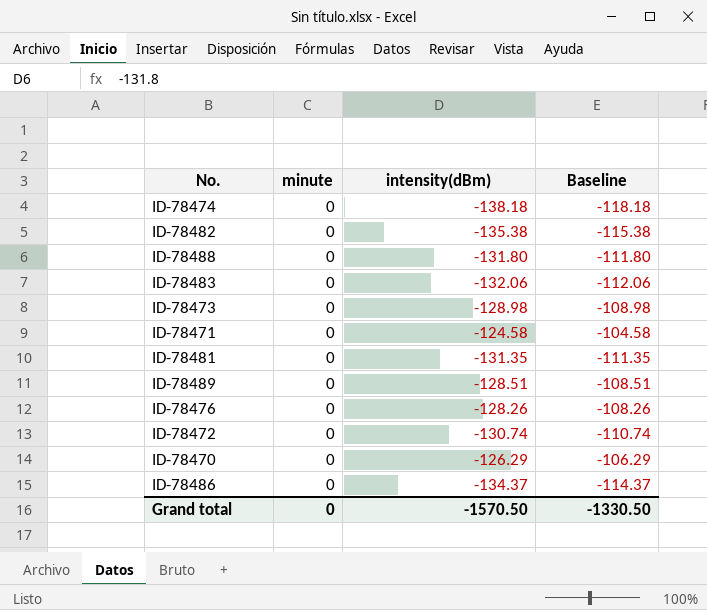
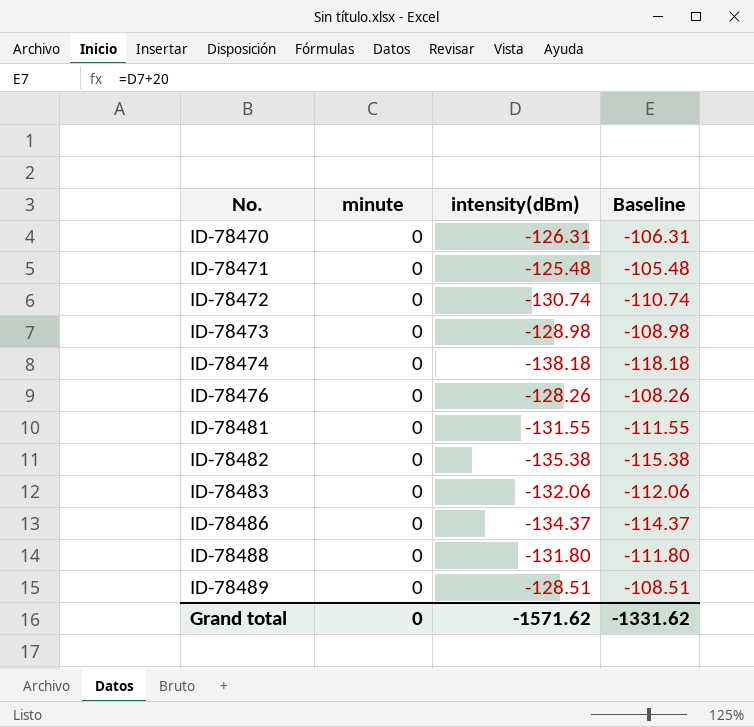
row order: none -> No. ascending
ID-78470 | intensity(dBm): -126.29 -> -126.31
ID-78470 | Baseline: -106.29 -> -106.31
ID-78471 | intensity(dBm): -124.58 -> -125.48
ID-78471 | Baseline: -104.58 -> -105.48
ID-78481 | intensity(dBm): -131.35 -> -131.55
ID-78481 | Baseline: -111.35 -> -111.55
Grand total | intensity(dBm): -1570.50 -> -1571.62
Grand total | Baseline: -1330.50 -> -1331.62

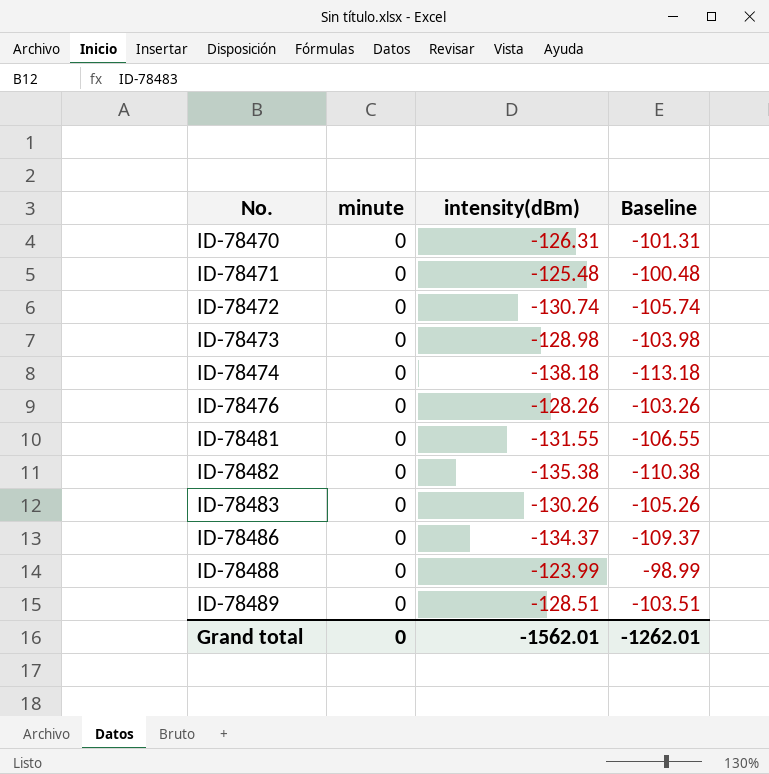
column Baseline | formula: [intensity(dBm)] + 20 -> [intensity(dBm)] + 25
ID-78483 | intensity(dBm): -132.06 -> -130.26
ID-78488 | intensity(dBm): -131.80 -> -123.99
Grand total | intensity(dBm): -1571.62 -> -1562.01
Grand total | Baseline: -1331.62 -> -1262.01

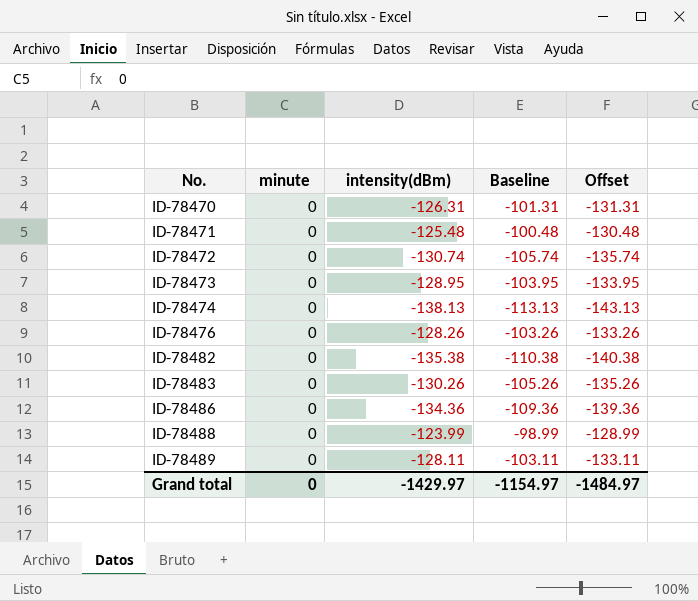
column Offset | formula: none -> [intensity(dBm)] - 5
row ID-78481: 0 | -131.55 | -106.55 -> none
ID-78473 | intensity(dBm): -128.98 -> -128.95
ID-78473 | Baseline: -103.98 -> -103.95
ID-78474 | intensity(dBm): -138.18 -> -138.13
ID-78474 | Baseline: -113.18 -> -113.13
ID-78486 | intensity(dBm): -134.37 -> -134.36
ID-78486 | Baseline: -109.37 -> -109.36
ID-78489 | intensity(dBm): -128.51 -> -128.11
ID-78489 | Baseline: -103.51 -> -103.11
Grand total | intensity(dBm): -1562.01 -> -1429.97
Grand total | Baseline: -1262.01 -> -1154.97

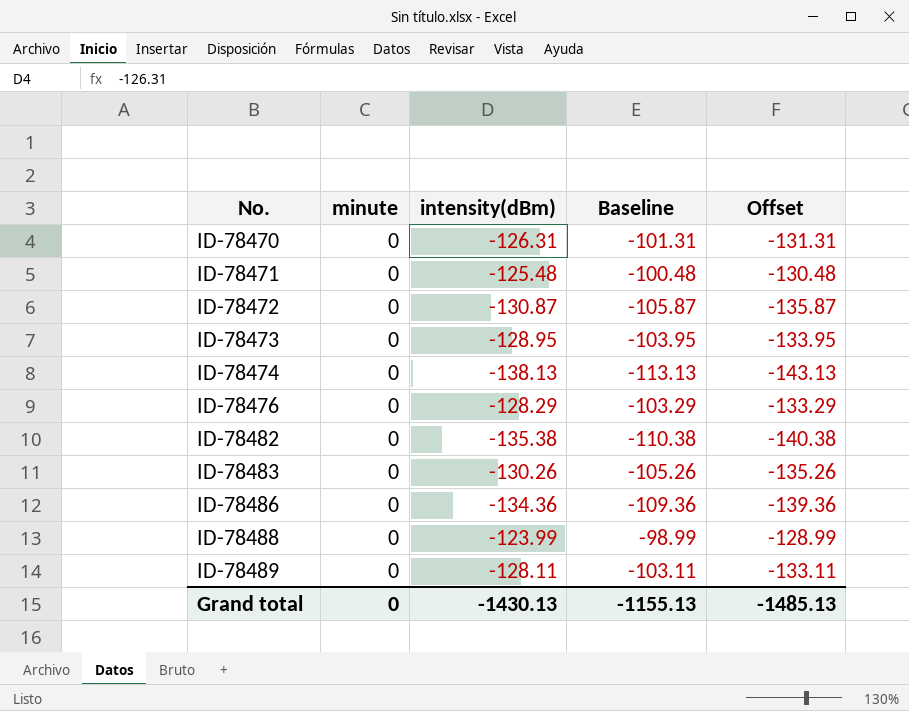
ID-78472 | intensity(dBm): -130.74 -> -130.87
ID-78472 | Baseline: -105.74 -> -105.87
ID-78472 | Offset: -135.74 -> -135.87
ID-78476 | intensity(dBm): -128.26 -> -128.29
ID-78476 | Baseline: -103.26 -> -103.29
ID-78476 | Offset: -133.26 -> -133.29
Grand total | intensity(dBm): -1429.97 -> -1430.13
Grand total | Baseline: -1154.97 -> -1155.13
Grand total | Offset: -1484.97 -> -1485.13

